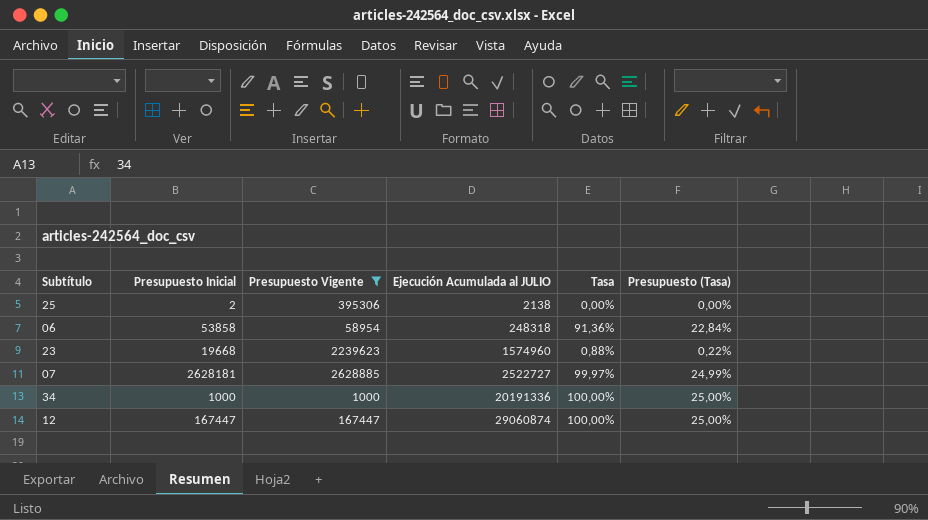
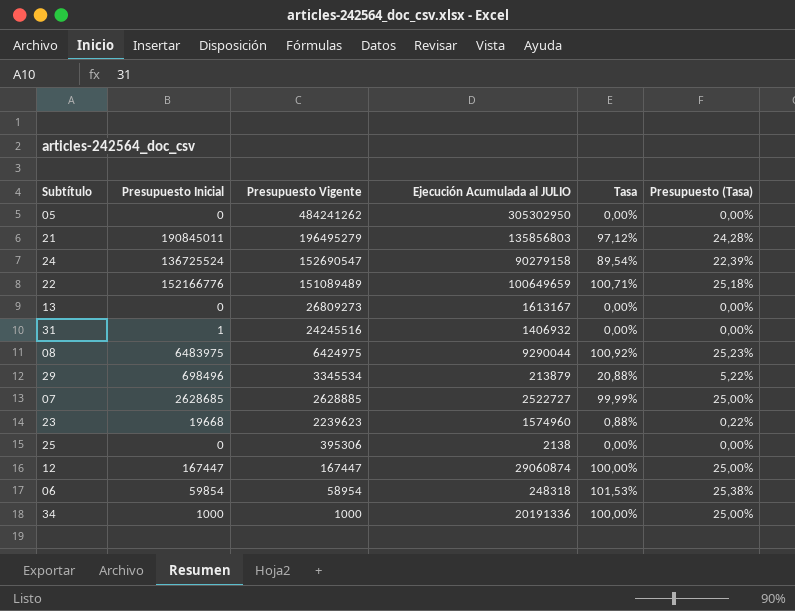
filter: Presupuesto Vigente <= 2628885 -> none
row order: Ejecución Acumulada al JULIO ascending -> Presupuesto Vigente descending
07 | Presupuesto Inicial: 2628181 -> 2628685
07 | Tasa: 99,97% -> 99,99%
07 | Presupuesto (Tasa): 24,99% -> 25,00%
25 | Presupuesto Inicial: 2 -> 0
06 | Presupuesto Inicial: 53858 -> 59854
06 | Tasa: 91,36% -> 101,53%
06 | Presupuesto (Tasa): 22,84% -> 25,38%

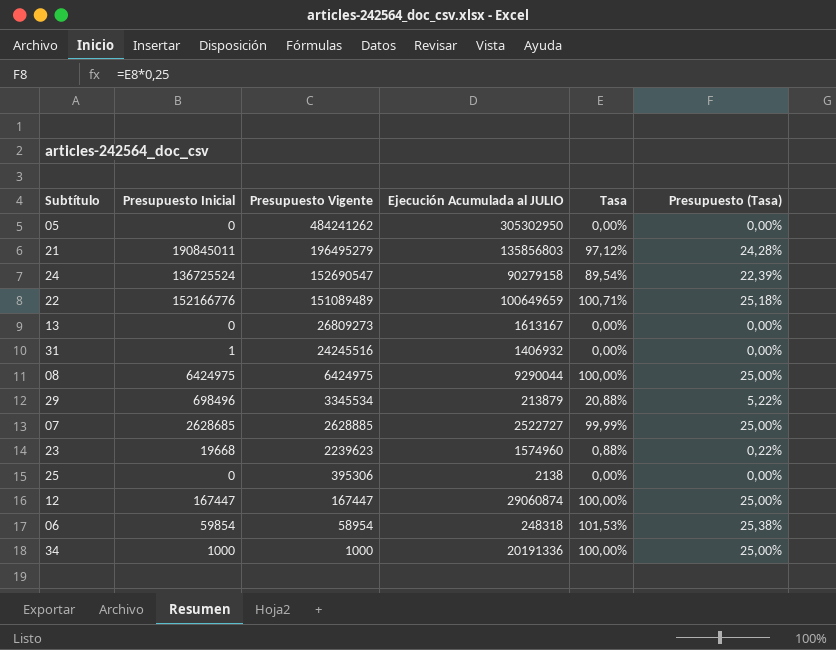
08 | Presupuesto Inicial: 6483975 -> 6424975
08 | Tasa: 100,92% -> 100,00%
08 | Presupuesto (Tasa): 25,23% -> 25,00%

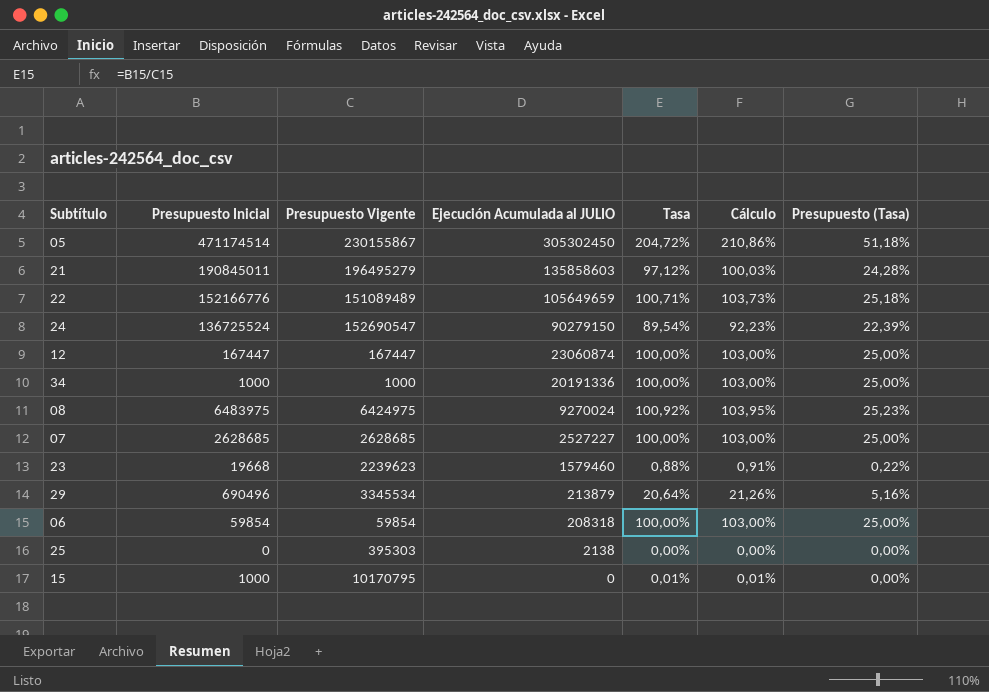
row order: Presupuesto Vigente descending -> Ejecución Acumulada al JULIO descending
column Cálculo | formula: none -> [Tasa] * 1,03
row 13: 0 | 26809273 | 1613167 | 0,00% | 0,00% -> none
row 31: 1 | 24245516 | 1406932 | 0,00% | 0,00% -> none
05 | Presupuesto Inicial: 0 -> 471174514
05 | Presupuesto Vigente: 484241262 -> 230155867
05 | Ejecución Acumulada al JULIO: 305302950 -> 305302450
05 | Tasa: 0,00% -> 204,72%
05 | Presupuesto (Tasa): 0,00% -> 51,18%
21 | Ejecución Acumulada al JULIO: 135856803 -> 135858603
22 | Ejecución Acumulada al JULIO: 100649659 -> 105649659
24 | Ejecución Acumulada al JULIO: 90279158 -> 90279150
12 | Ejecución Acumulada al JULIO: 29060874 -> 23060874
08 | Presupuesto Inicial: 6424975 -> 6483975
08 | Ejecución Acumulada al JULIO: 9290044 -> 9270024
08 | Tasa: 100,00% -> 100,92%
08 | Presupuesto (Tasa): 25,00% -> 25,23%
07 | Presupuesto Vigente: 2628885 -> 2628685
07 | Ejecución Acumulada al JULIO: 2522727 -> 2527227
07 | Tasa: 99,99% -> 100,00%
23 | Ejecución Acumulada al JULIO: 1574960 -> 1579460
29 | Presupuesto Inicial: 698496 -> 690496
29 | Tasa: 20,88% -> 20,64%
29 | Presupuesto (Tasa): 5,22% -> 5,16%
06 | Presupuesto Vigente: 58954 -> 59854
06 | Ejecución Acumulada al JULIO: 248318 -> 208318
06 | Tasa: 101,53% -> 100,00%
06 | Presupuesto (Tasa): 25,38% -> 25,00%
25 | Presupuesto Vigente: 395306 -> 395303
row 15: none -> 1000 | 10170795 | 0 | 0,01% | 0,01% | 0,00%

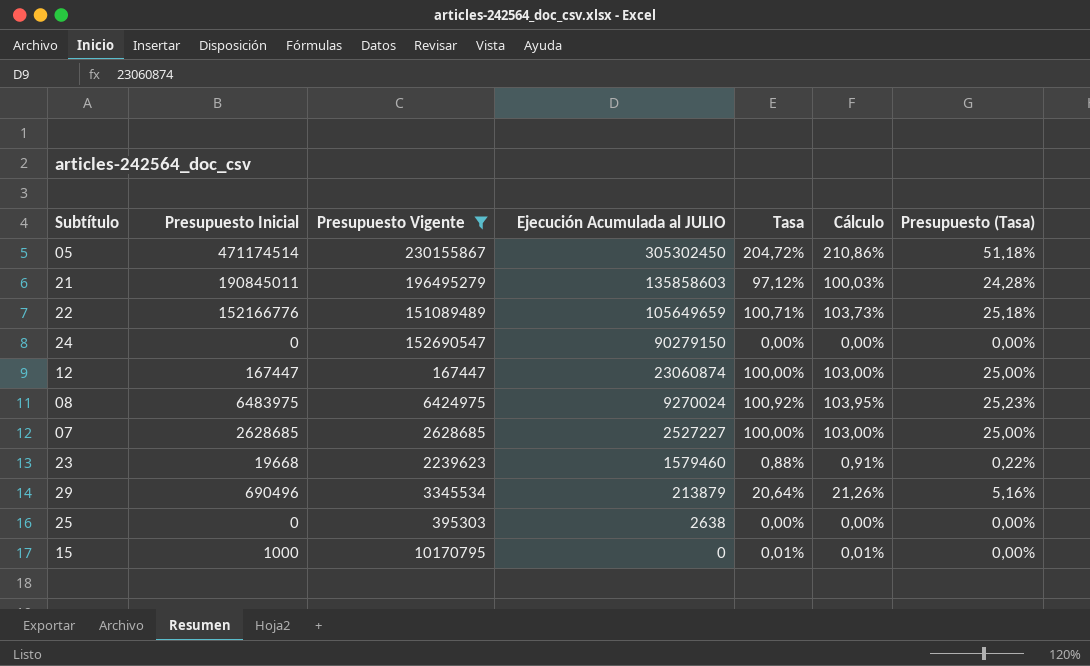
filter: none -> Presupuesto Vigente >= 167447
24 | Presupuesto Inicial: 136725524 -> 0
24 | Tasa: 89,54% -> 0,00%
24 | Cálculo: 92,23% -> 0,00%
24 | Presupuesto (Tasa): 22,39% -> 0,00%
25 | Ejecución Acumulada al JULIO: 2138 -> 2638

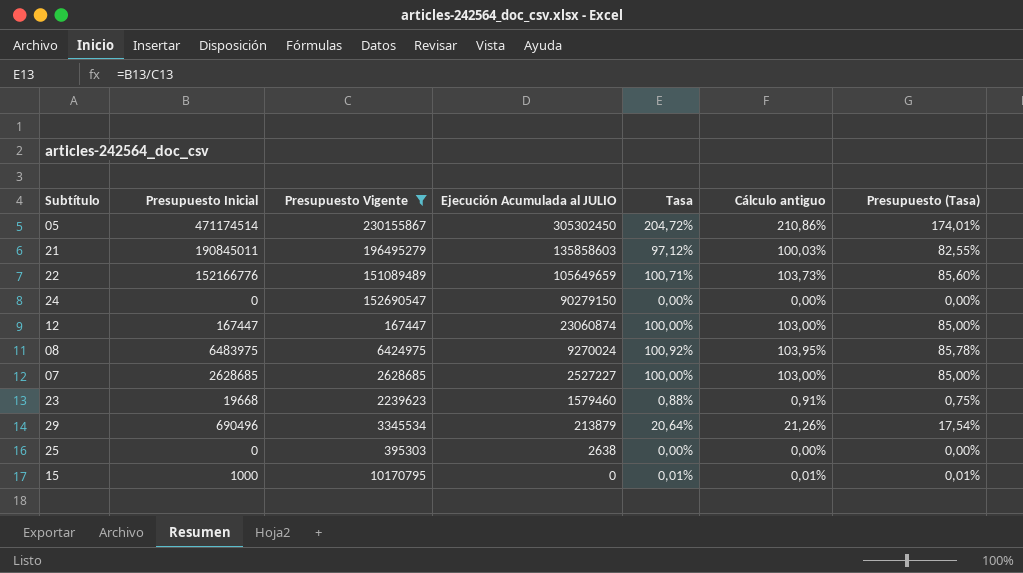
column name: Cálculo -> Cálculo antiguo
column Presupuesto (Tasa) | formula: [Tasa] * 0,25 -> [Tasa] * 0,85

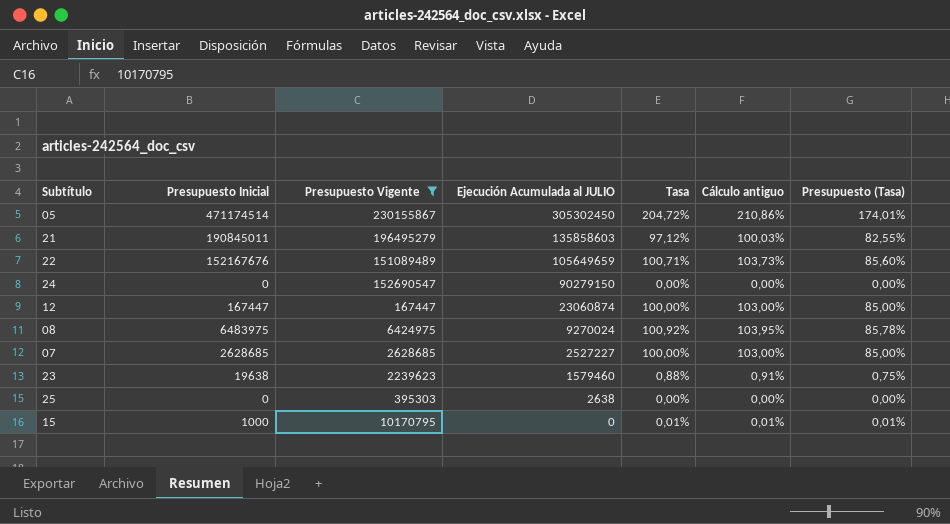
row 29: 690496 | 3345534 | 213879 | 20,64% | 21,26% | 17,54% -> none
22 | Presupuesto Inicial: 152166776 -> 152167676
23 | Presupuesto Inicial: 19668 -> 19638

